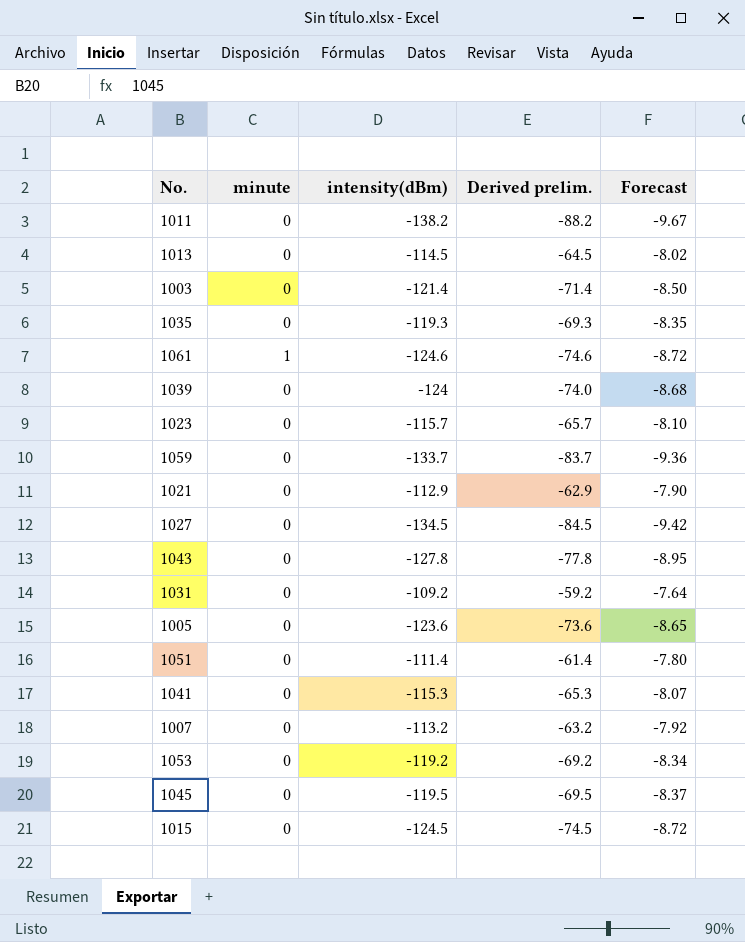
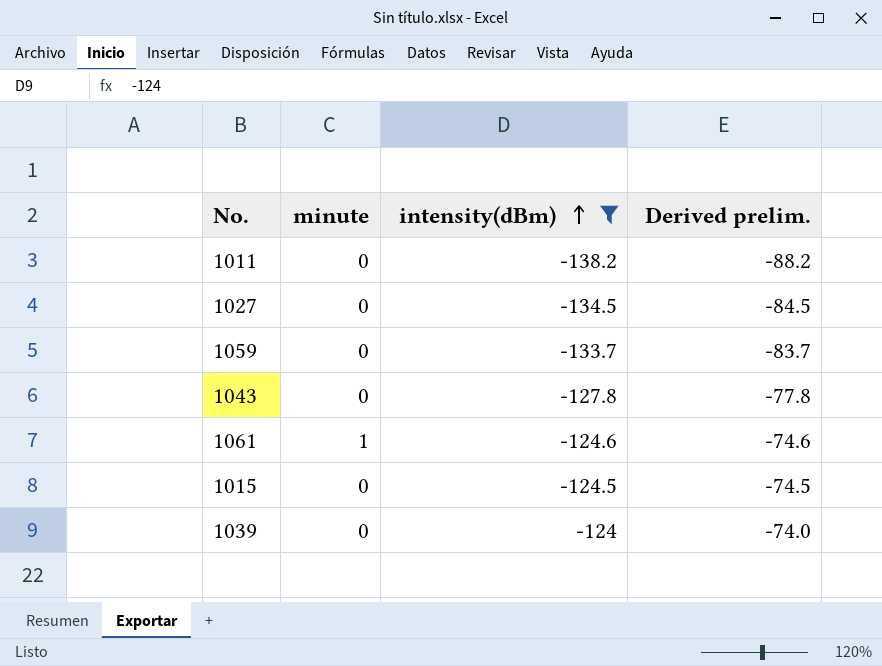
filter: none -> intensity(dBm) <= -124
row order: none -> intensity(dBm) ascending
column Forecast | formula: [intensity(dBm)] * 0.07 -> none

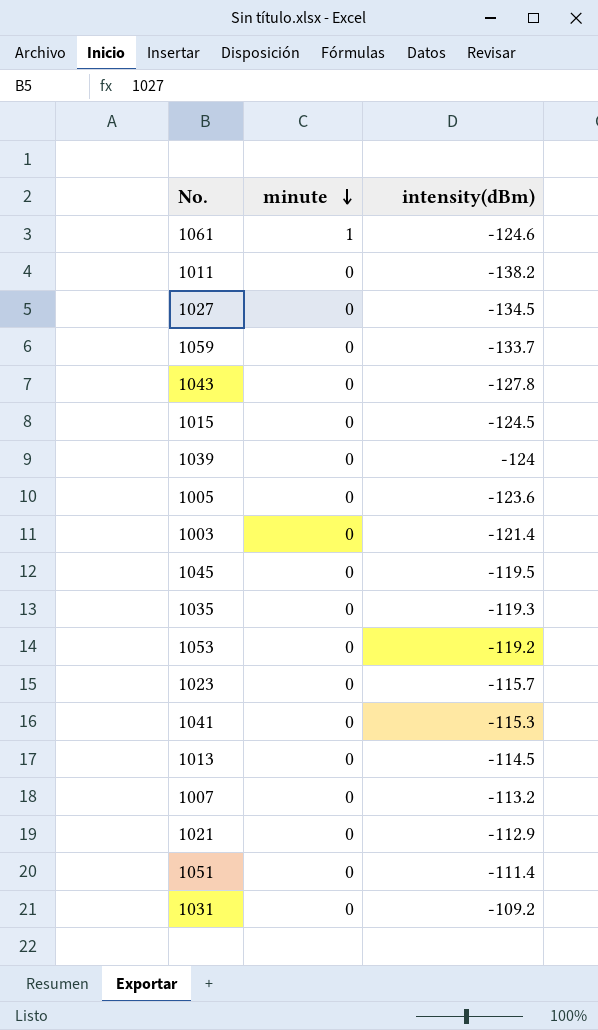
filter: intensity(dBm) <= -124 -> none
row order: intensity(dBm) ascending -> minute descending
column Derived prelim. | formula: [intensity(dBm)] + 50 -> none

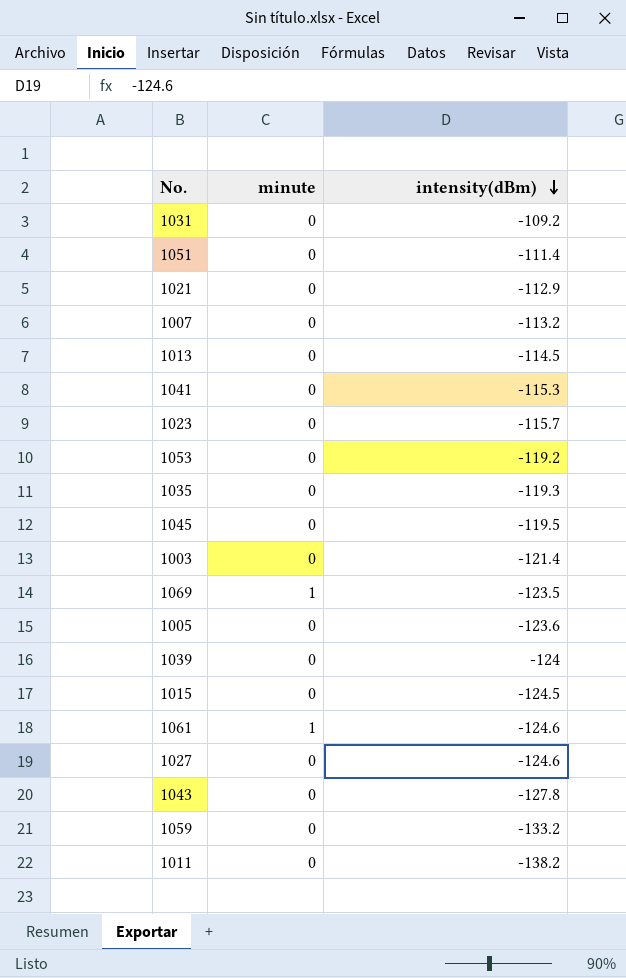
row order: minute descending -> intensity(dBm) descending
row 1069: none -> 1 | -123.5
1027 | intensity(dBm): -134.5 -> -124.6
1059 | intensity(dBm): -133.7 -> -133.2

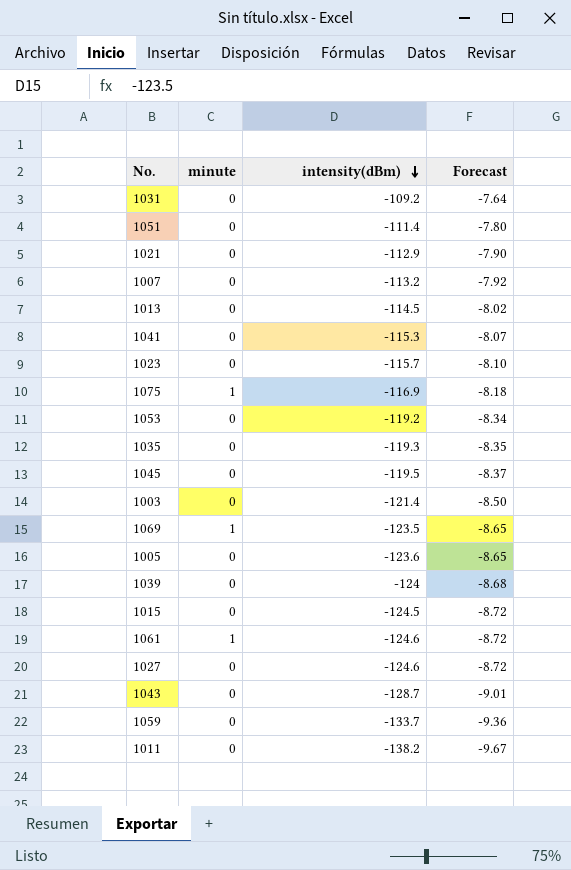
column Forecast | formula: none -> [intensity(dBm)] * 0.07
row 1075: none -> 1 | -116.9 | -8.18
1043 | intensity(dBm): -127.8 -> -128.7
1059 | intensity(dBm): -133.2 -> -133.7

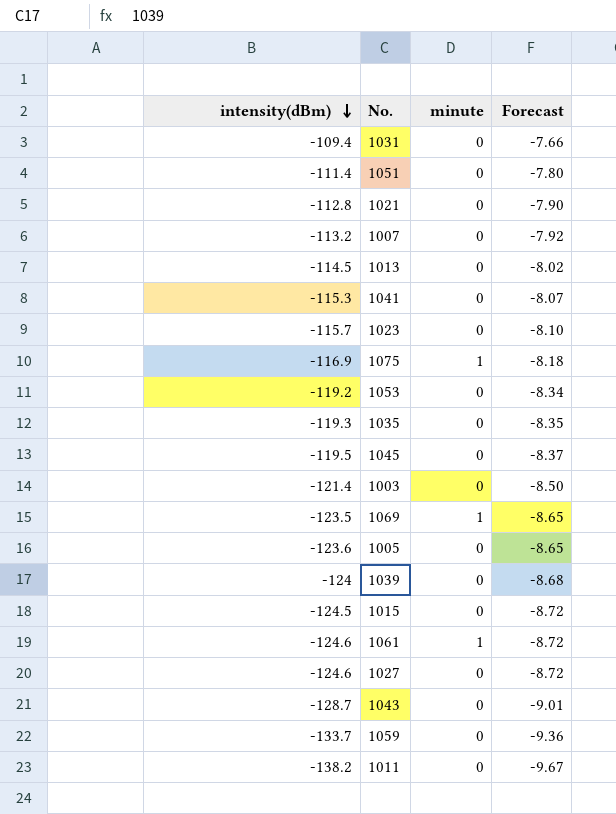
column intensity(dBm) | position: 3 -> 1
1031 | intensity(dBm): -109.2 -> -109.4
1031 | Forecast: -7.64 -> -7.66
1021 | intensity(dBm): -112.9 -> -112.8

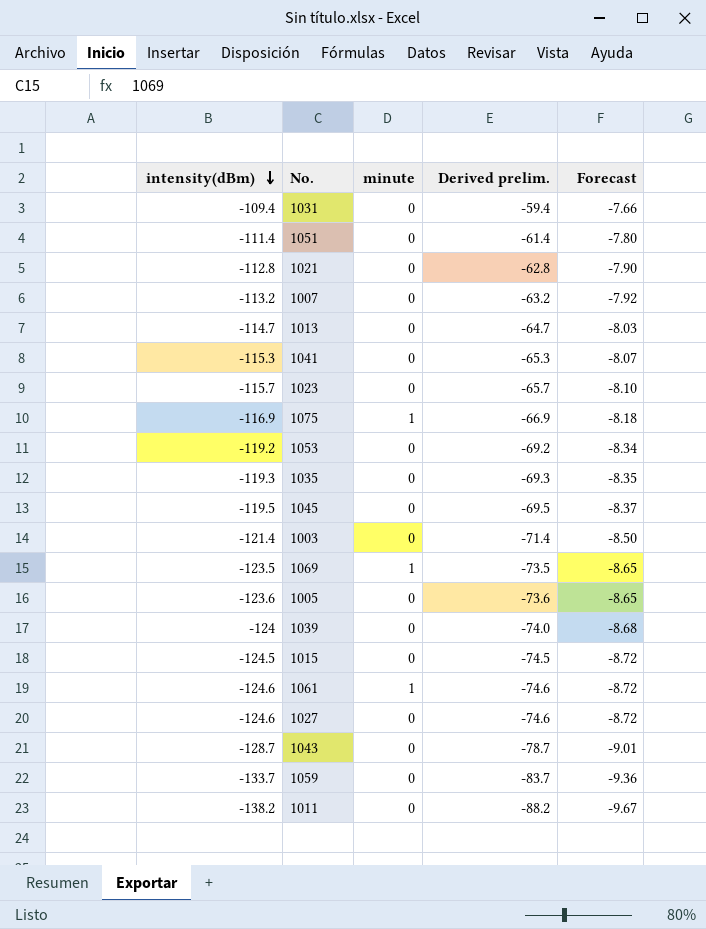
column Derived prelim. | formula: none -> [intensity(dBm)] + 50
1013 | intensity(dBm): -114.5 -> -114.7
1013 | Forecast: -8.02 -> -8.03

